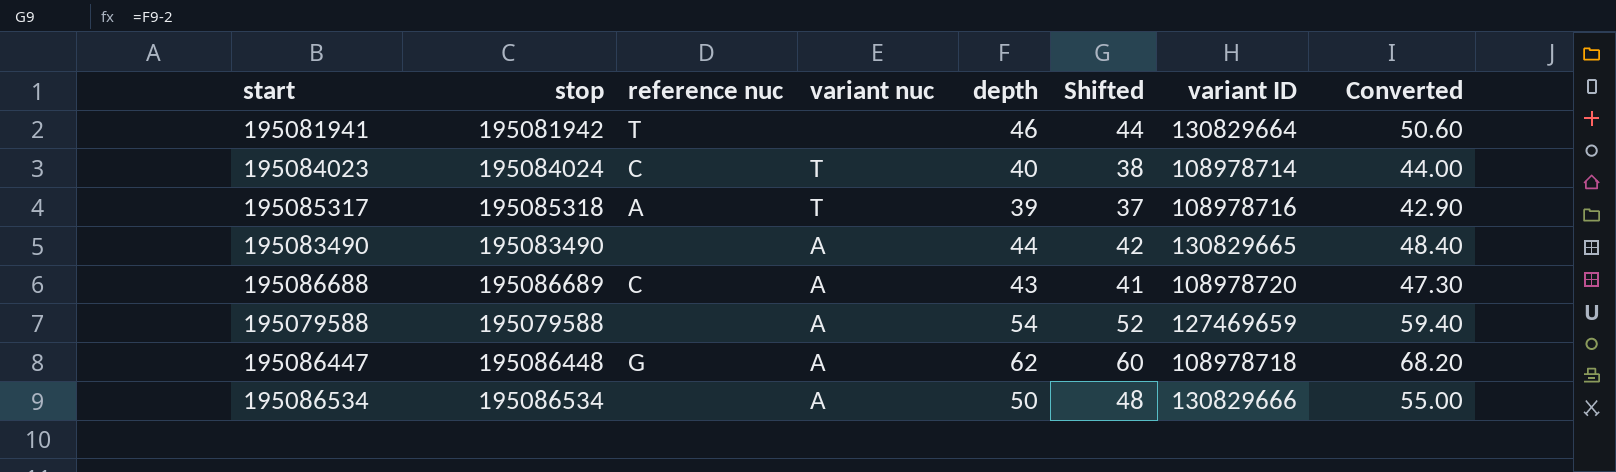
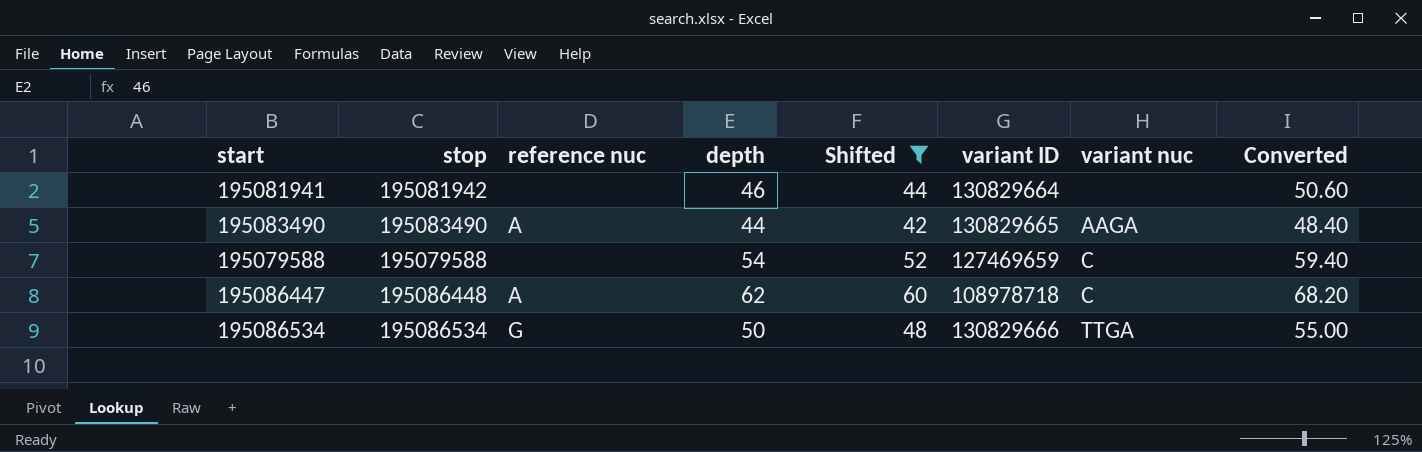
filter: none -> Shifted >= 42
column variant nuc | position: 4 -> 7
195081941 | reference nuc: T -> none
195083490 | reference nuc: none -> A
195083490 | variant nuc: A -> AAGA
195079588 | variant nuc: A -> C
195086447 | reference nuc: G -> A
195086447 | variant nuc: A -> C
195086534 | reference nuc: none -> G
195086534 | variant nuc: A -> TTGA

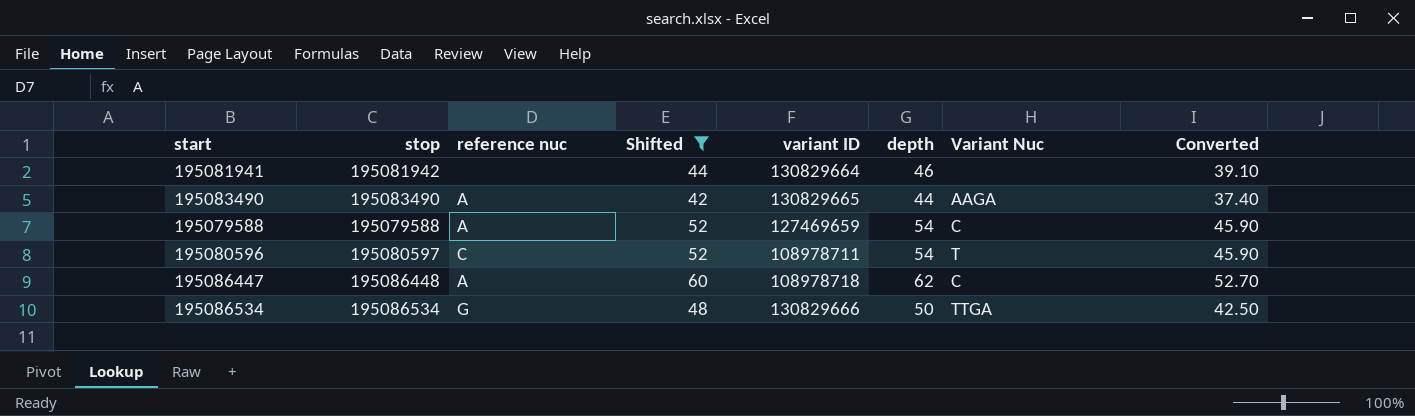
column depth | position: 4 -> 6
column name: variant nuc -> Variant Nuc
column Converted | formula: [depth] * 1.1 -> [depth] * 0.85
195079588 | reference nuc: none -> A
row 195080596: none -> 195080597 | C | 52 | 108978711 | 54 | T | 45.90

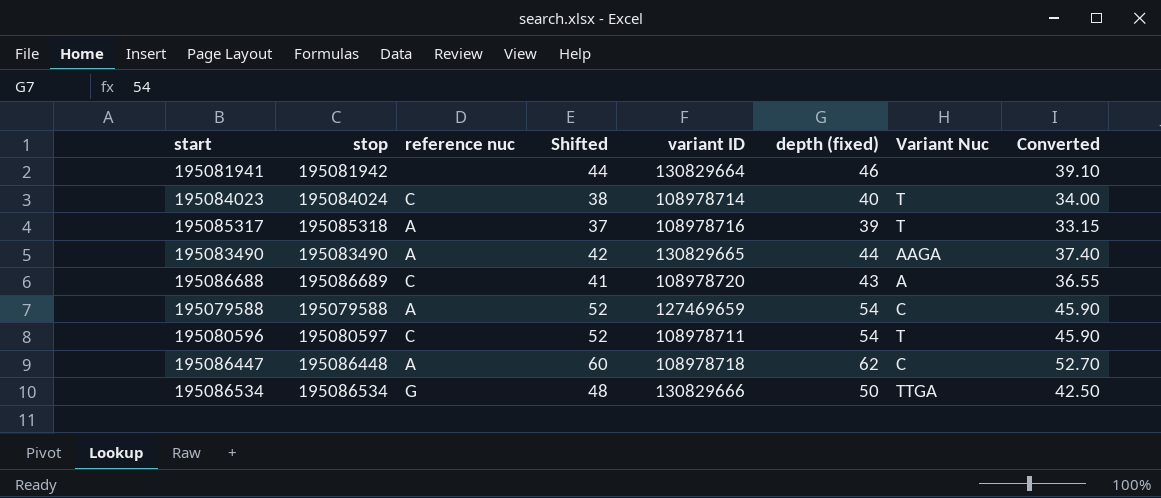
filter: Shifted >= 42 -> none
column name: depth -> depth (fixed)

